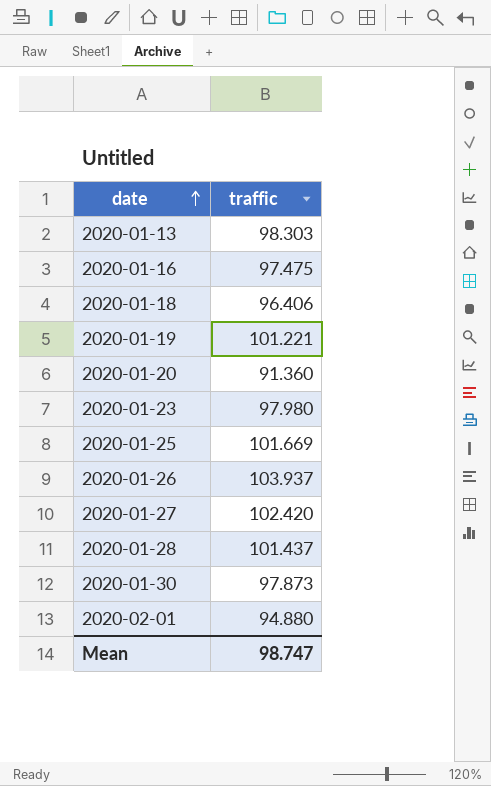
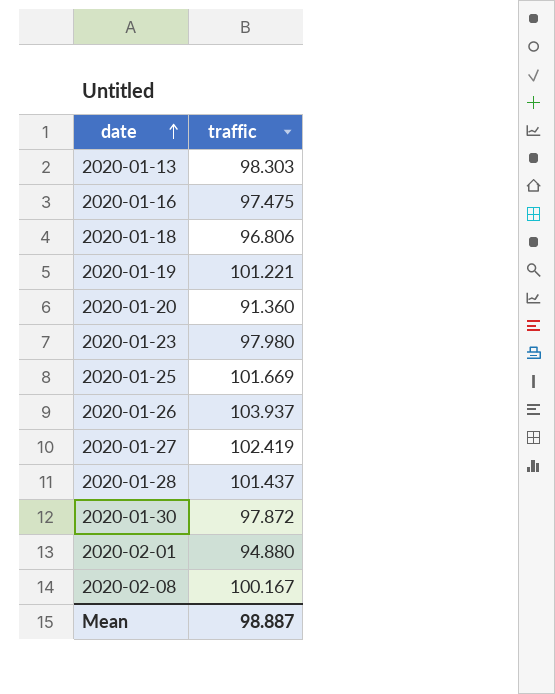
2020-01-18 | traffic: 96.406 -> 96.806
2020-01-27 | traffic: 102.420 -> 102.419
2020-01-30 | traffic: 97.873 -> 97.872
row 2020-02-08: none -> 100.167
Mean | traffic: 98.747 -> 98.887

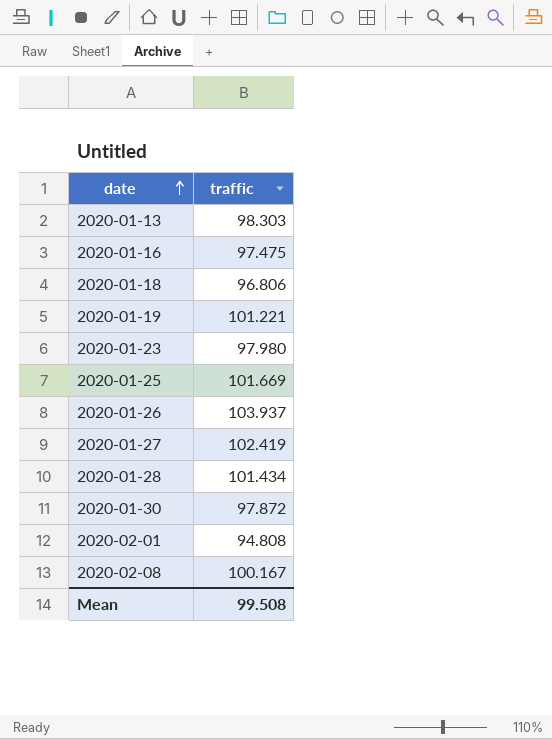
row 2020-01-20: 91.360 -> none
2020-01-28 | traffic: 101.437 -> 101.434
2020-02-01 | traffic: 94.880 -> 94.808
Mean | traffic: 98.887 -> 99.508

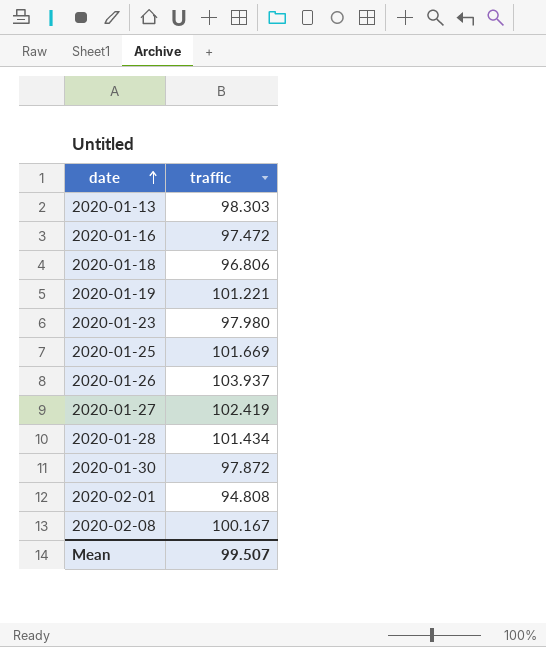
2020-01-16 | traffic: 97.475 -> 97.472
Mean | traffic: 99.508 -> 99.507

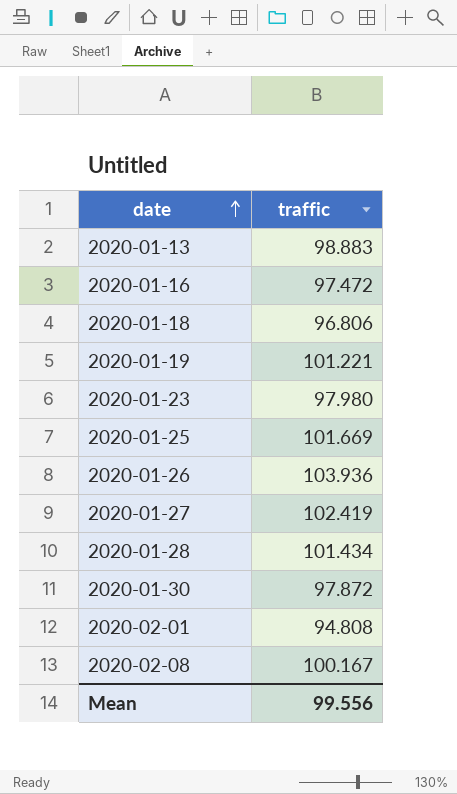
2020-01-13 | traffic: 98.303 -> 98.883
2020-01-26 | traffic: 103.937 -> 103.936
Mean | traffic: 99.507 -> 99.556

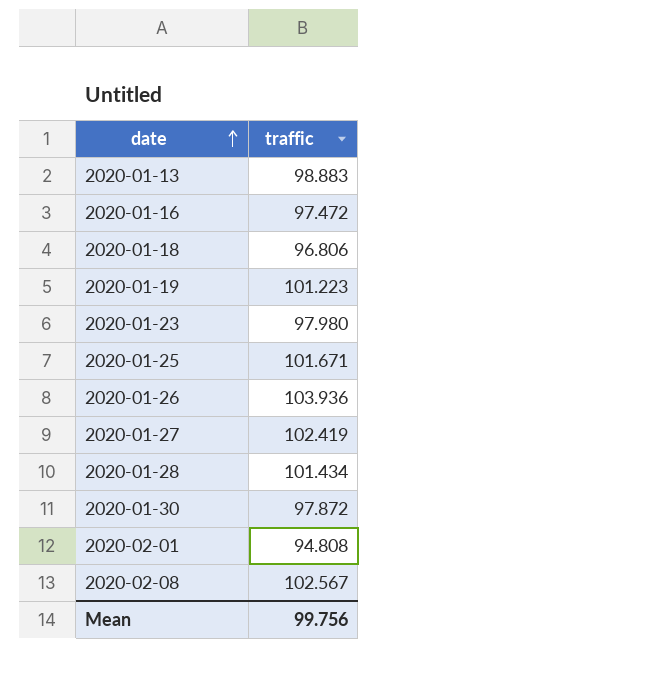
2020-01-19 | traffic: 101.221 -> 101.223
2020-01-25 | traffic: 101.669 -> 101.671
2020-02-08 | traffic: 100.167 -> 102.567
Mean | traffic: 99.556 -> 99.756

